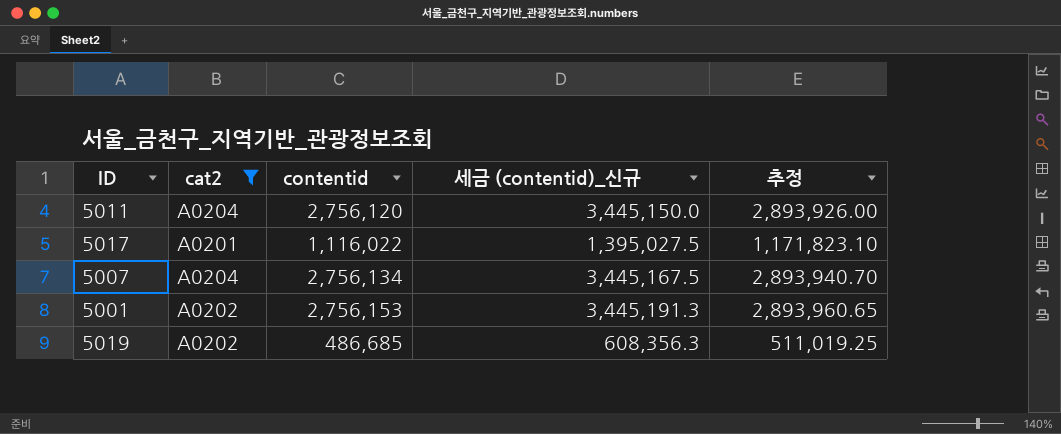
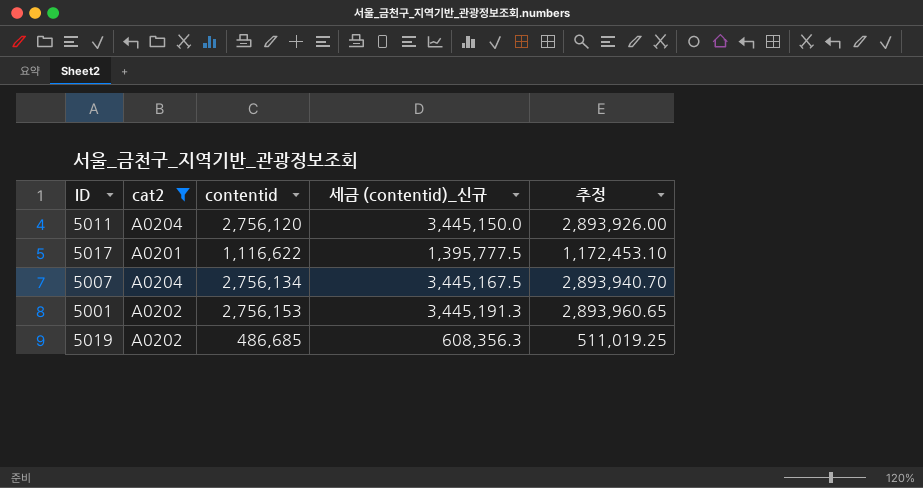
5017 | contentid: 1,116,022 -> 1,116,622
5017 | 세금 (contentid)_신규: 1,395,027.5 -> 1,395,777.5
5017 | 추정: 1,171,823.10 -> 1,172,453.10

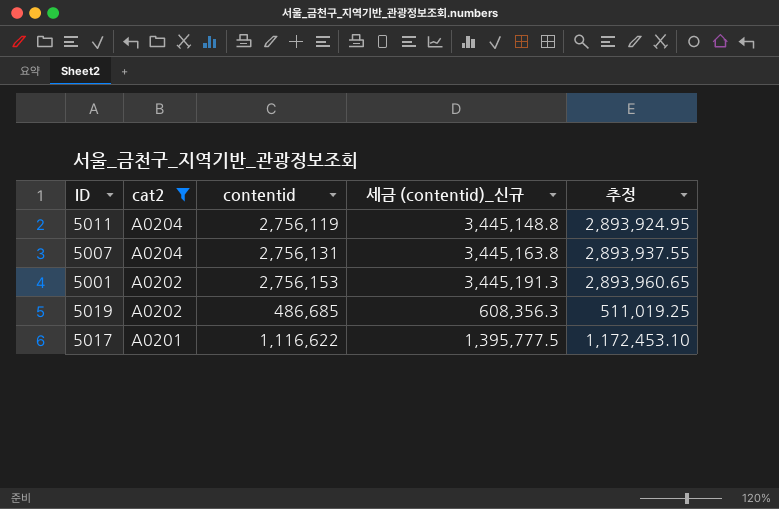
row order: none -> cat2 descending
5011 | contentid: 2,756,120 -> 2,756,119
5011 | 세금 (contentid)_신규: 3,445,150.0 -> 3,445,148.8
5011 | 추정: 2,893,926.00 -> 2,893,924.95
5007 | contentid: 2,756,134 -> 2,756,131
5007 | 세금 (contentid)_신규: 3,445,167.5 -> 3,445,163.8
5007 | 추정: 2,893,940.70 -> 2,893,937.55

